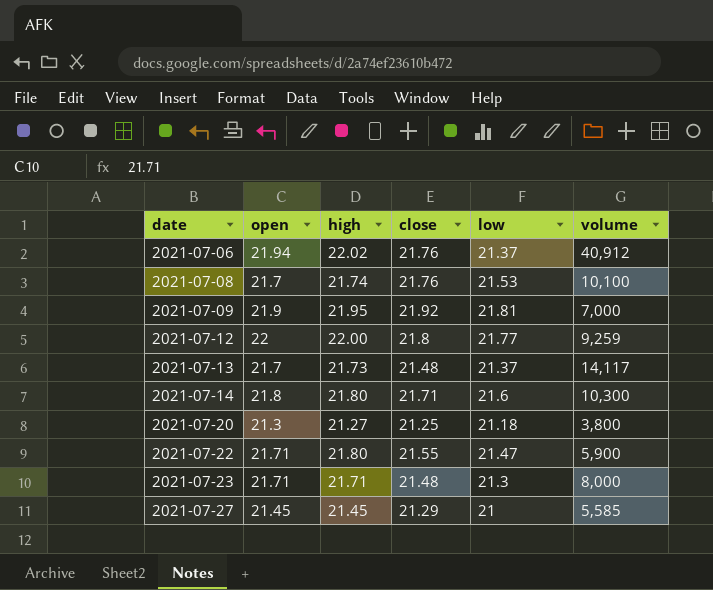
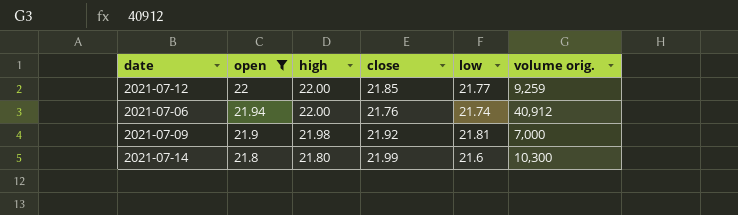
filter: none -> open >= 21.8
row order: date ascending -> open descending
column name: volume -> volume orig.
2021-07-12 | close: 21.8 -> 21.85
2021-07-06 | high: 22.02 -> 22.00
2021-07-06 | low: 21.37 -> 21.74
2021-07-09 | high: 21.95 -> 21.98
2021-07-14 | close: 21.71 -> 21.99

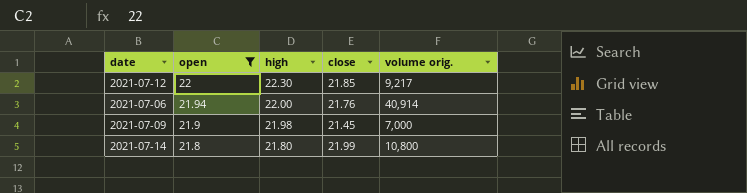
column low | position: 5 -> none
2021-07-12 | high: 22.00 -> 22.30
2021-07-12 | volume orig.: 9,259 -> 9,217
2021-07-06 | volume orig.: 40,912 -> 40,914
2021-07-09 | close: 21.92 -> 21.45
2021-07-14 | volume orig.: 10,300 -> 10,800

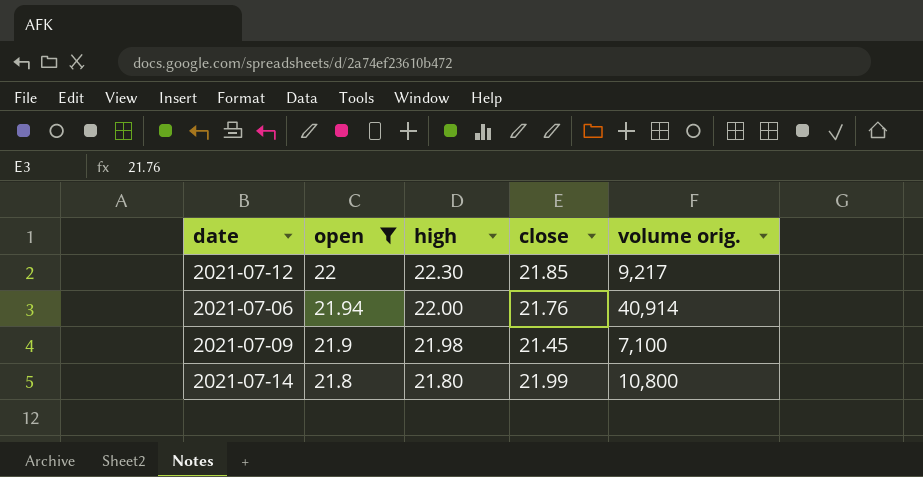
2021-07-09 | volume orig.: 7,000 -> 7,100

